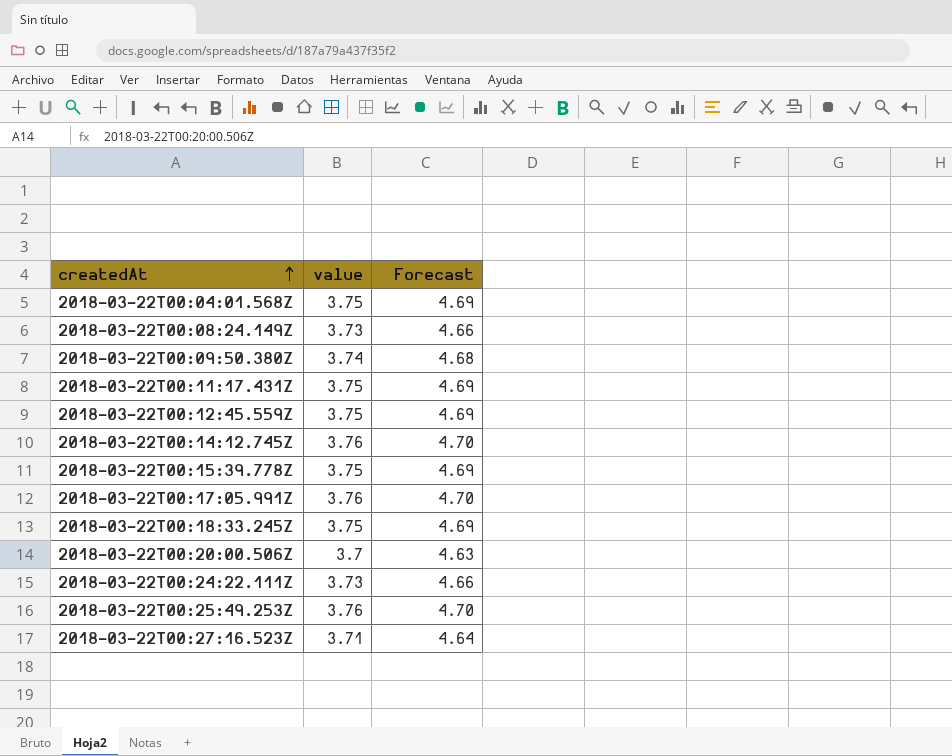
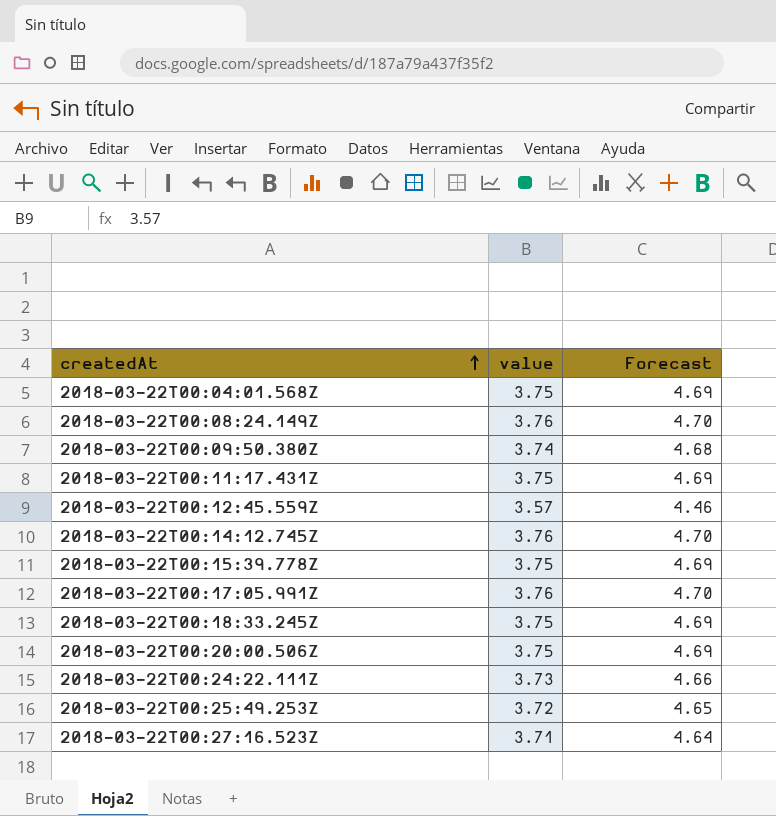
2018-03-22T00:08:24.149Z | value: 3.73 -> 3.76
2018-03-22T00:08:24.149Z | Forecast: 4.66 -> 4.70
2018-03-22T00:12:45.559Z | value: 3.75 -> 3.57
2018-03-22T00:12:45.559Z | Forecast: 4.69 -> 4.46
2018-03-22T00:20:00.506Z | value: 3.7 -> 3.75
2018-03-22T00:20:00.506Z | Forecast: 4.63 -> 4.69
2018-03-22T00:25:49.253Z | value: 3.76 -> 3.72
2018-03-22T00:25:49.253Z | Forecast: 4.70 -> 4.65

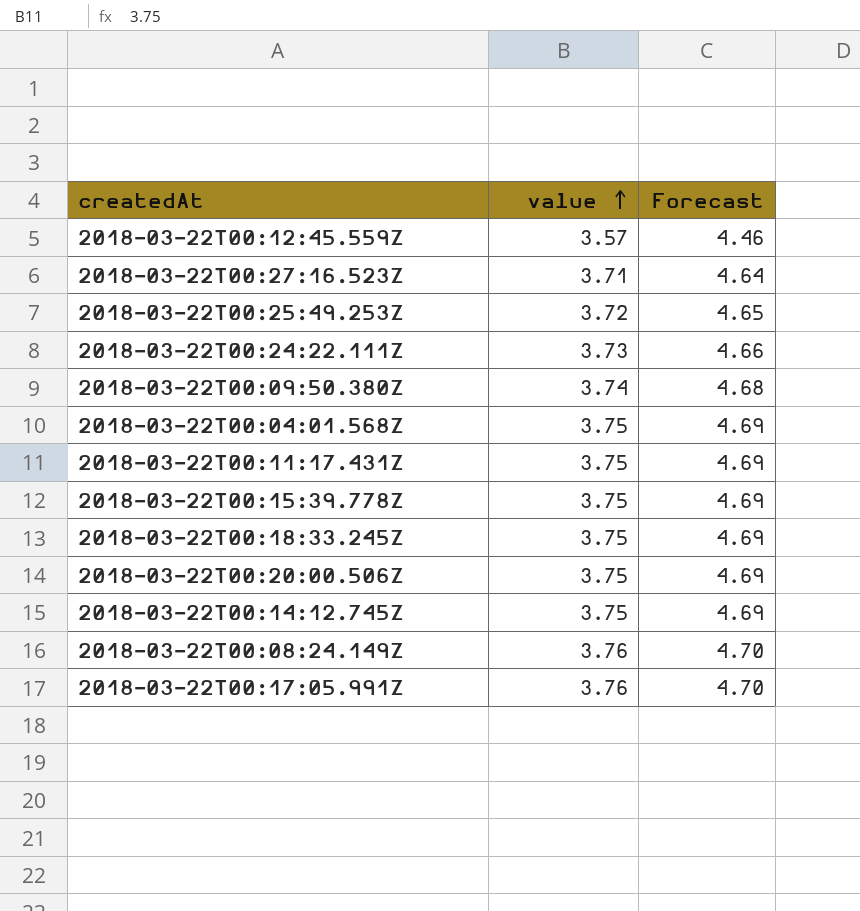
row order: createdAt ascending -> value ascending
2018-03-22T00:14:12.745Z | value: 3.76 -> 3.75
2018-03-22T00:14:12.745Z | Forecast: 4.70 -> 4.69

